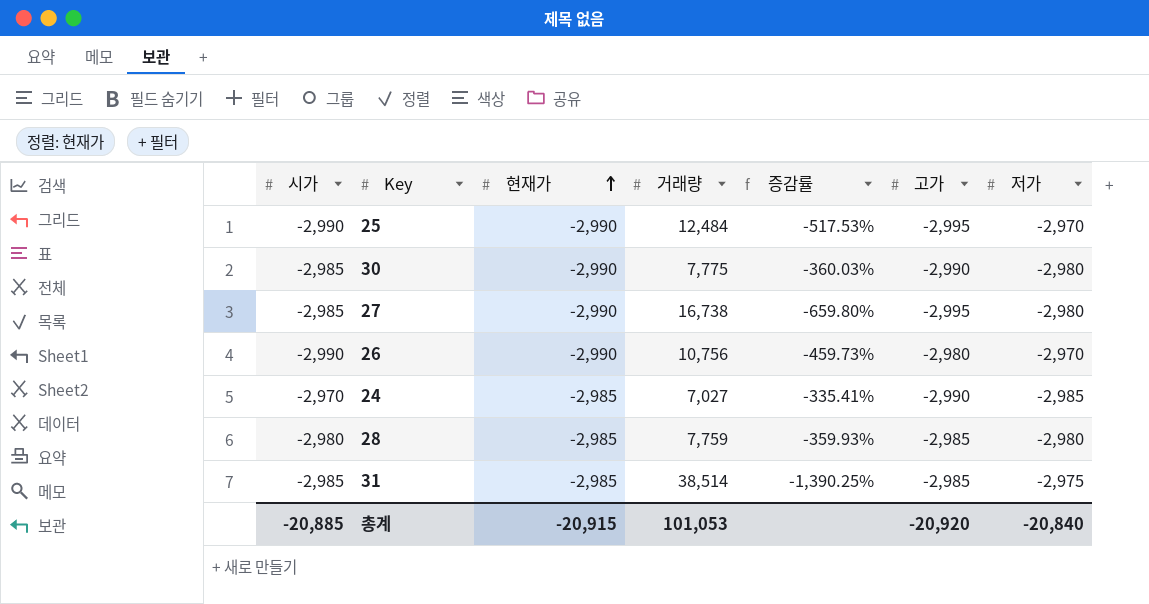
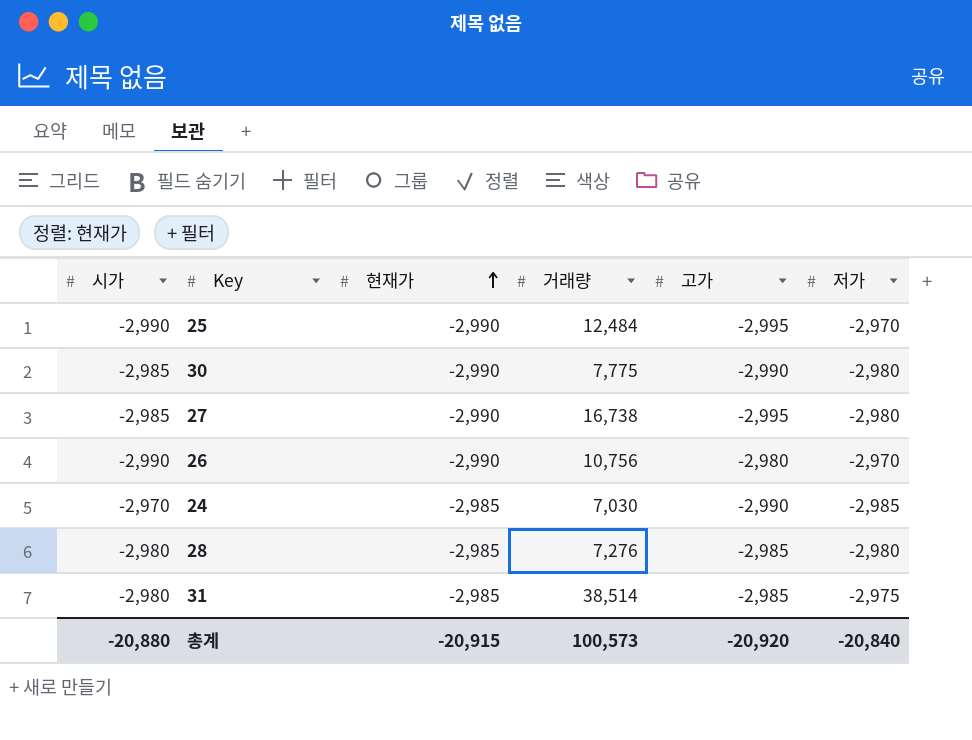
column 증감률 | formula: ([거래량] - [현재가]) / [현재가] -> none
24 | 거래량: 7,027 -> 7,030
28 | 거래량: 7,759 -> 7,276
31 | 시가: -2,985 -> -2,980
총계 | 시가: -20,885 -> -20,880
총계 | 거래량: 101,053 -> 100,573

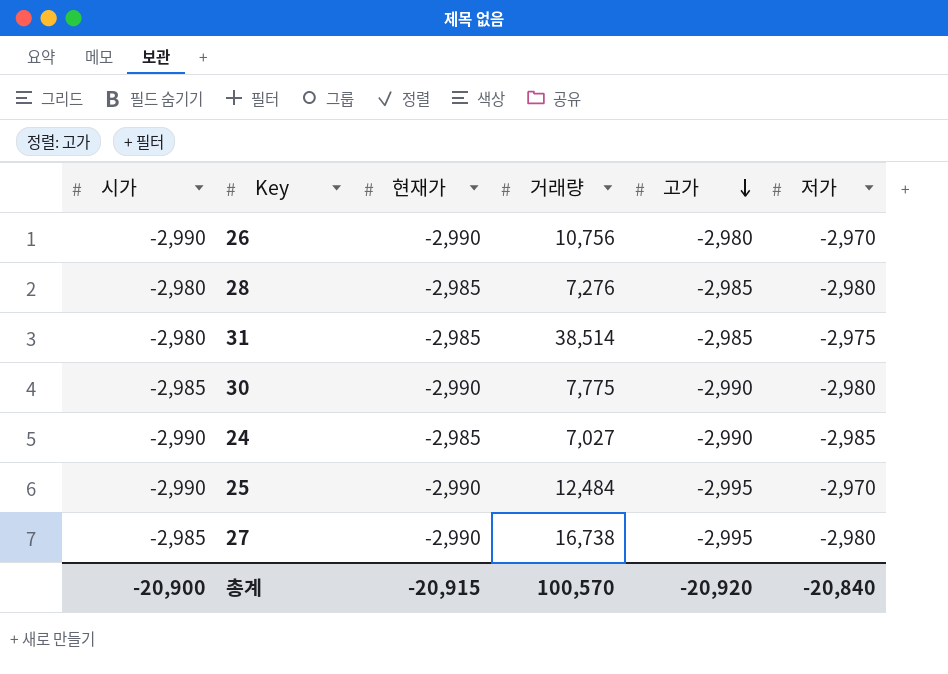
row order: 현재가 ascending -> 고가 descending
24 | 시가: -2,970 -> -2,990
24 | 거래량: 7,030 -> 7,027
총계 | 시가: -20,880 -> -20,900
총계 | 거래량: 100,573 -> 100,570

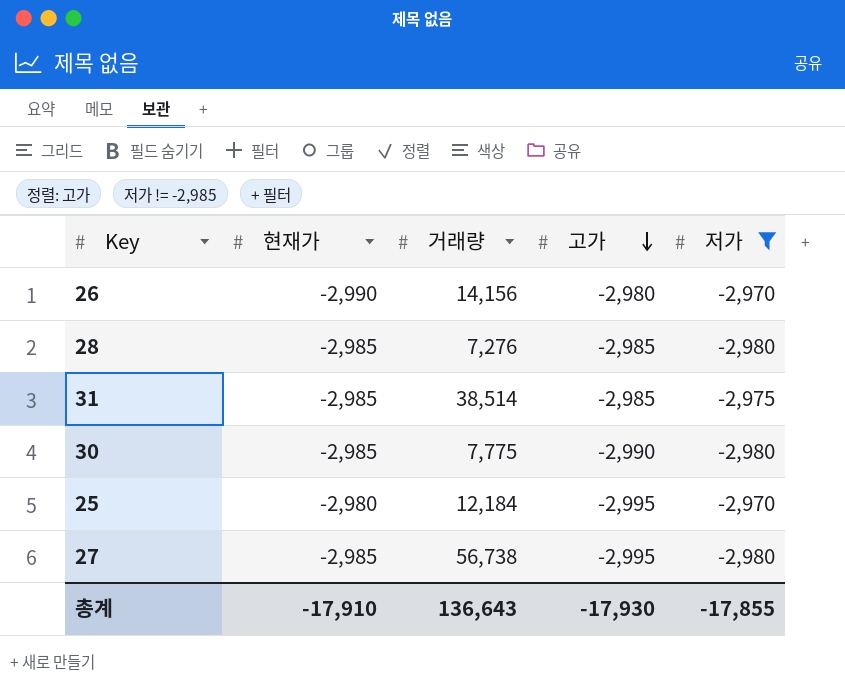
filter: none -> 저가 != -2,985
column 시가 | position: 1 -> none
26 | 거래량: 10,756 -> 14,156
30 | 현재가: -2,990 -> -2,985
25 | 현재가: -2,990 -> -2,980
25 | 거래량: 12,484 -> 12,184
27 | 현재가: -2,990 -> -2,985
27 | 거래량: 16,738 -> 56,738
총계 | 현재가: -20,915 -> -17,910
총계 | 거래량: 100,570 -> 136,643
총계 | 고가: -20,920 -> -17,930
총계 | 저가: -20,840 -> -17,855

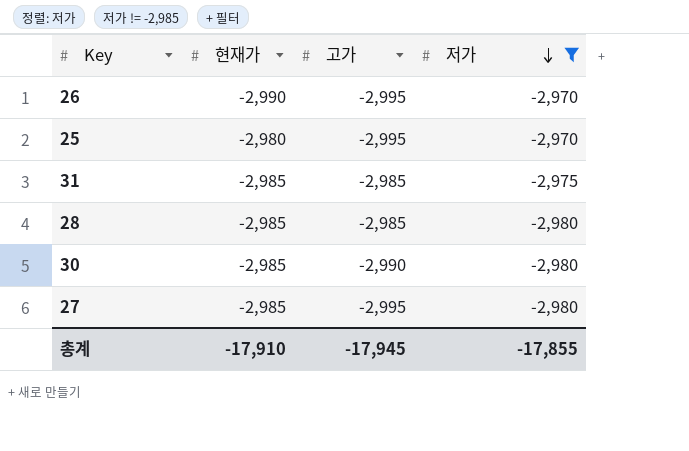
row order: 고가 descending -> 저가 descending
column 거래량 | position: 3 -> none
26 | 고가: -2,980 -> -2,995
총계 | 고가: -17,930 -> -17,945

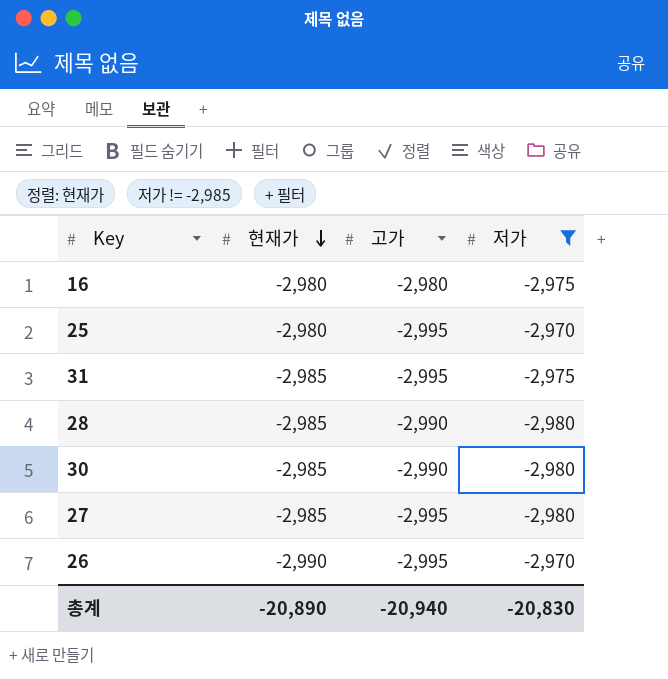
row order: 저가 descending -> 현재가 descending
row 16: none -> -2,980 | -2,980 | -2,975
31 | 고가: -2,985 -> -2,995
28 | 고가: -2,985 -> -2,990
총계 | 현재가: -17,910 -> -20,890
총계 | 고가: -17,945 -> -20,940
총계 | 저가: -17,855 -> -20,830

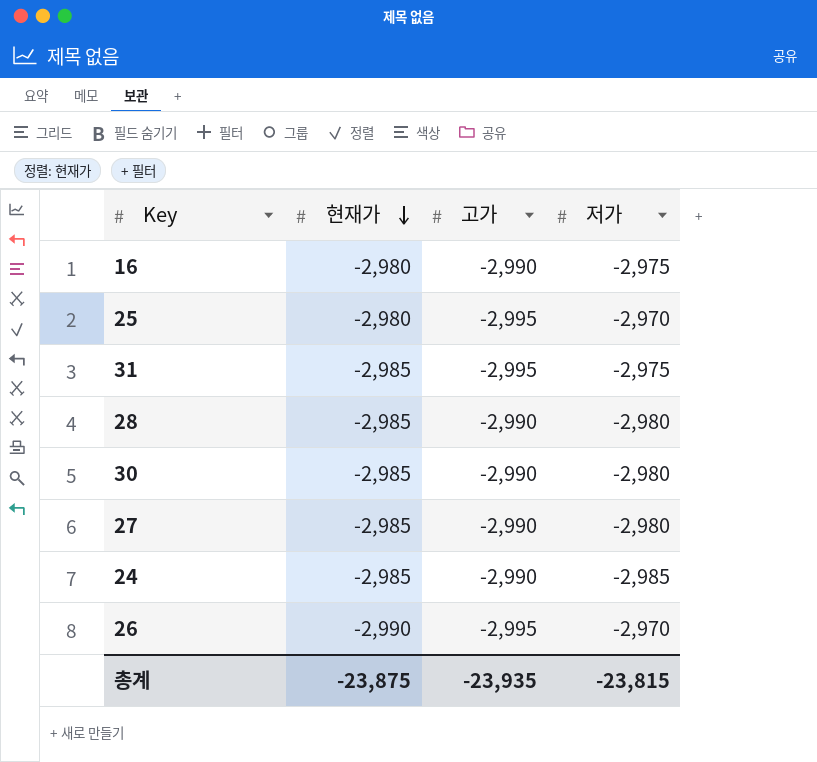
filter: 저가 != -2,985 -> none
16 | 고가: -2,980 -> -2,990
27 | 고가: -2,995 -> -2,990
총계 | 현재가: -20,890 -> -23,875
총계 | 고가: -20,940 -> -23,935
총계 | 저가: -20,830 -> -23,815

